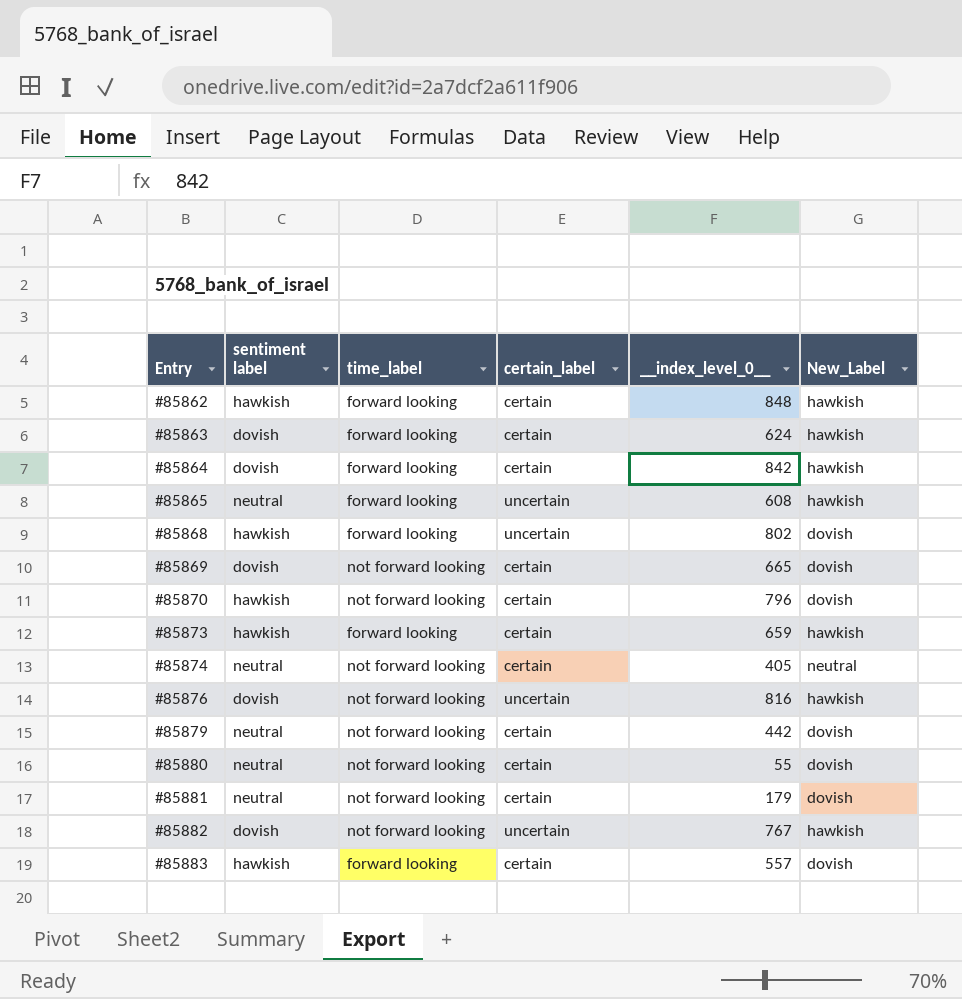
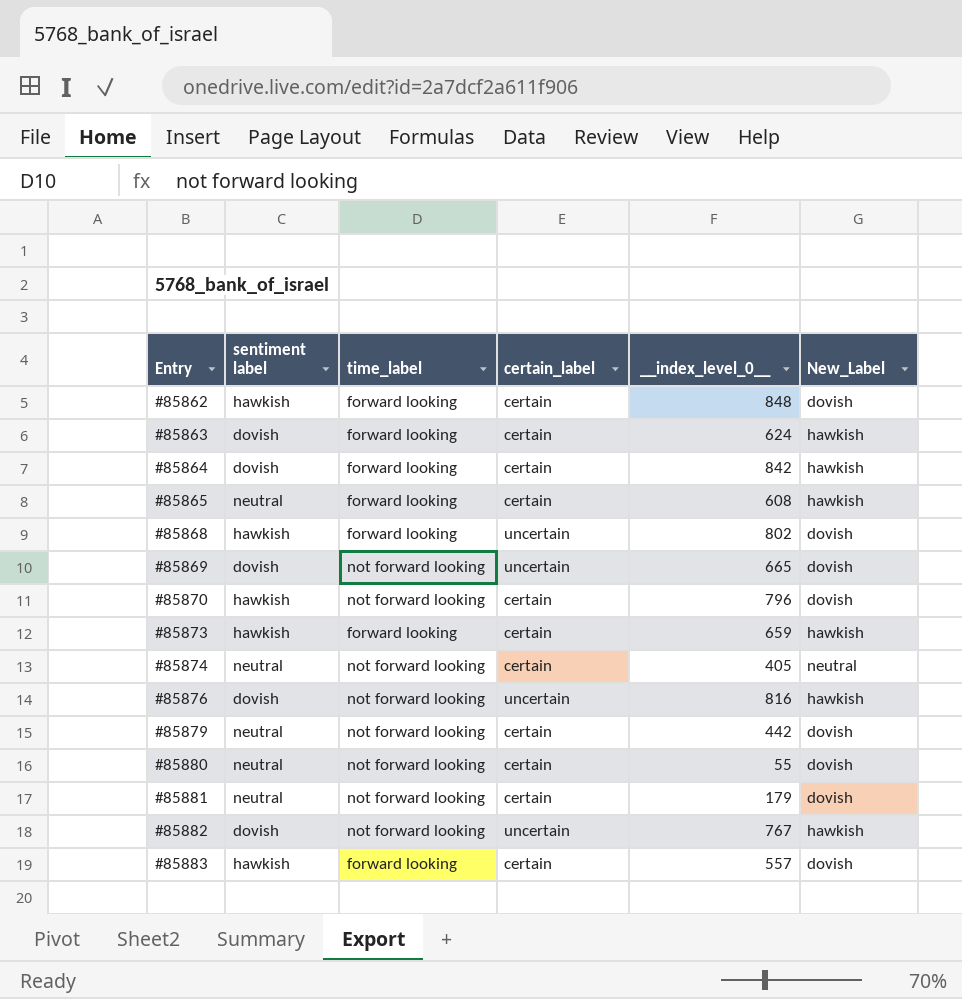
#85862 | New_Label: hawkish -> dovish
#85865 | certain_label: uncertain -> certain
#85869 | certain_label: certain -> uncertain

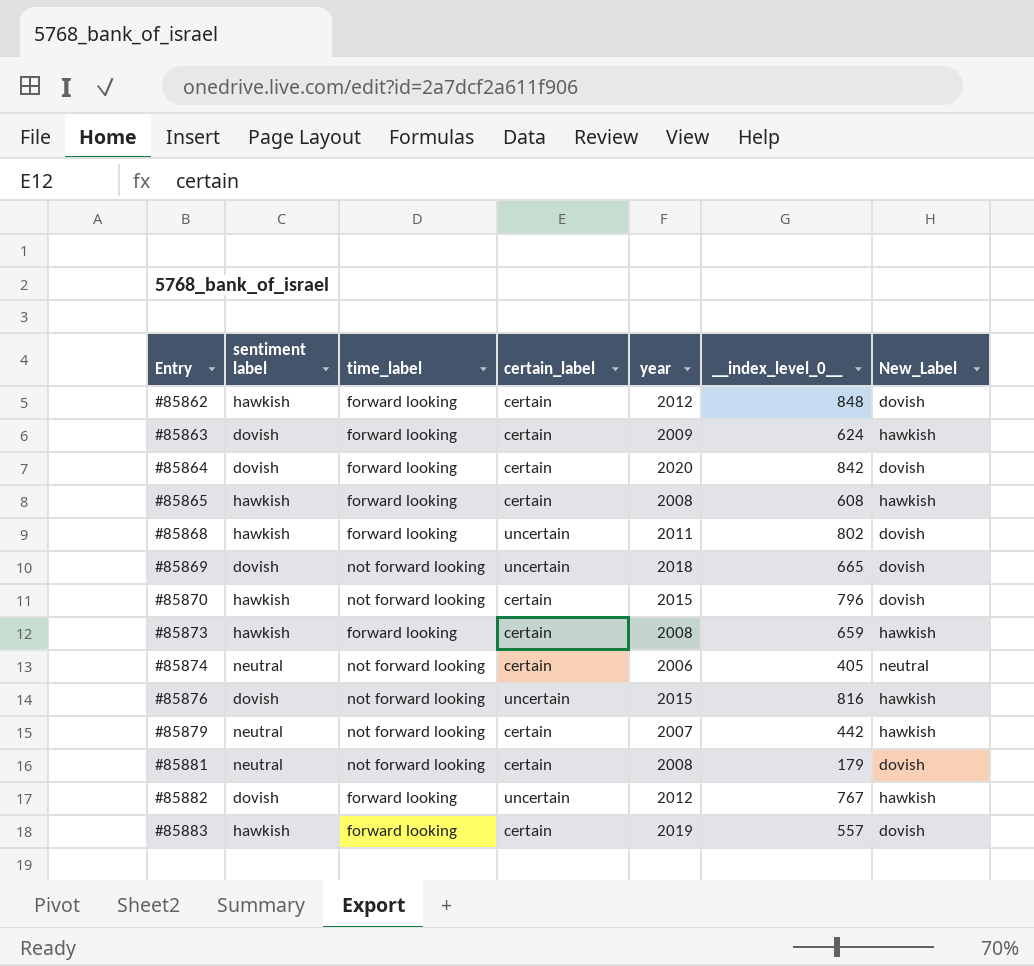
column year | position: none -> 5
row #85880: neutral | not forward looking | certain | 55 | dovish -> none
#85864 | New_Label: hawkish -> dovish
#85865 | sentiment label: neutral -> hawkish
#85879 | New_Label: dovish -> hawkish
#85882 | time_label: not forward looking -> forward looking

